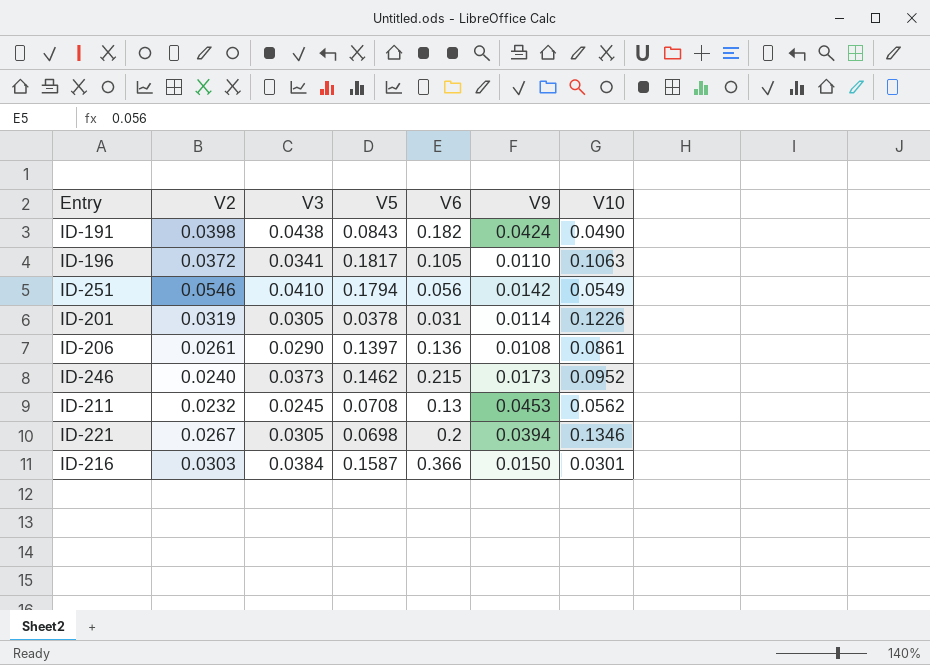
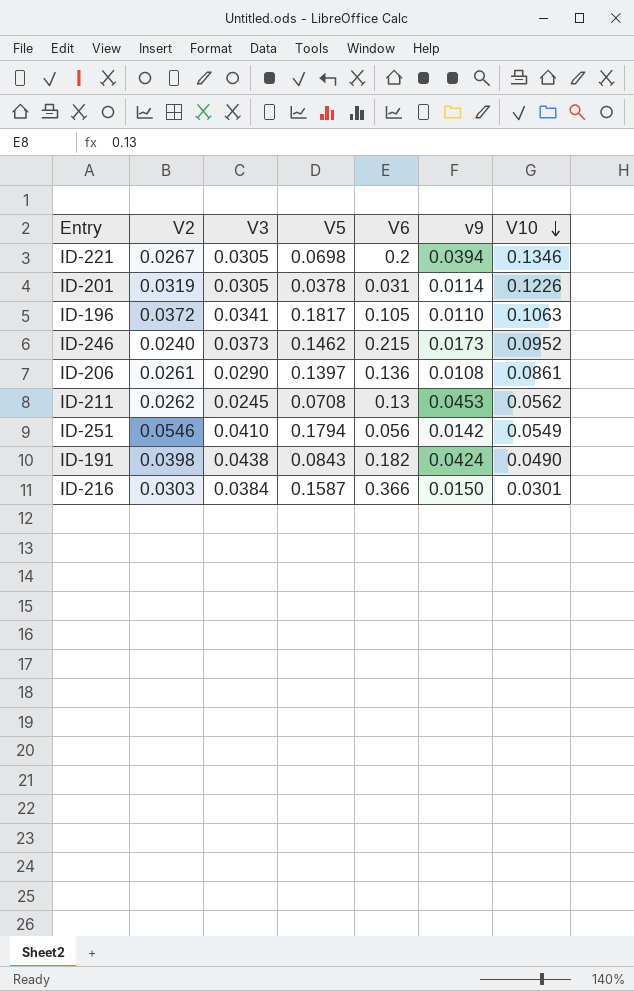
row order: none -> V10 descending
column name: V9 -> v9
ID-211 | V2: 0.0232 -> 0.0262

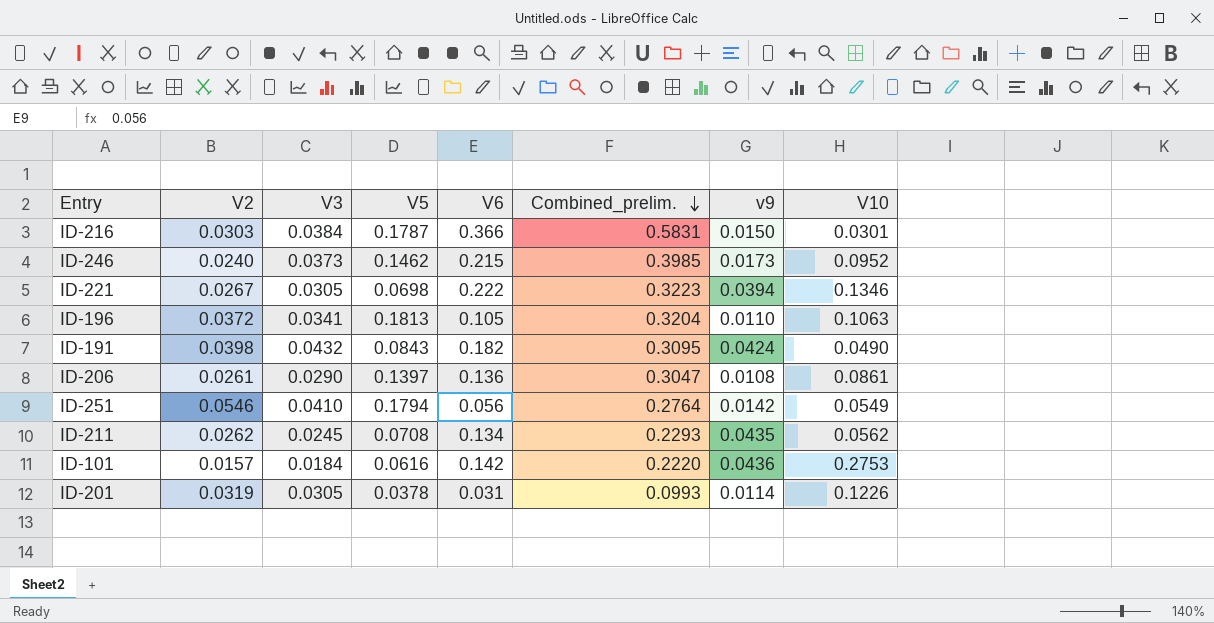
row order: V10 descending -> Combined_prelim. descending
column Combined_prelim. | formula: none -> [V3] + [V5] + [V6]
ID-216 | V5: 0.1587 -> 0.1787
ID-221 | V6: 0.2 -> 0.222
ID-196 | V5: 0.1817 -> 0.1813
ID-191 | V3: 0.0438 -> 0.0432
ID-211 | V6: 0.13 -> 0.134
ID-211 | v9: 0.0453 -> 0.0435
row ID-101: none -> 0.0157 | 0.0184 | 0.0616 | 0.142 | 0.2220 | 0.0436 | 0.2753

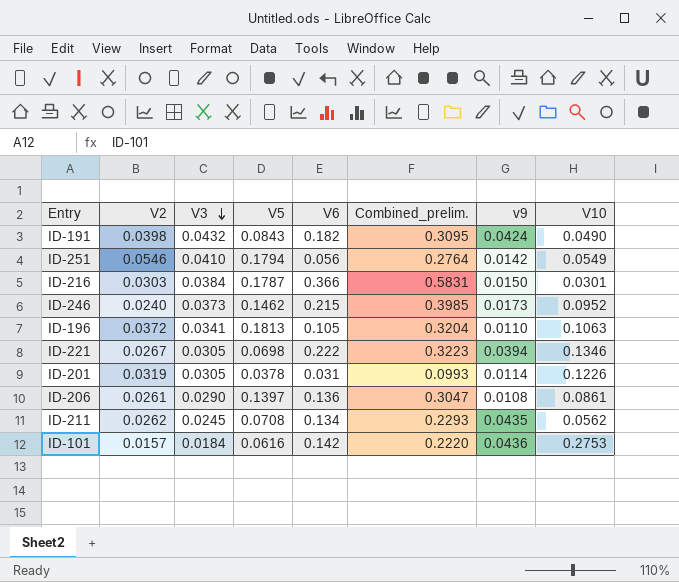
row order: Combined_prelim. descending -> V3 descending

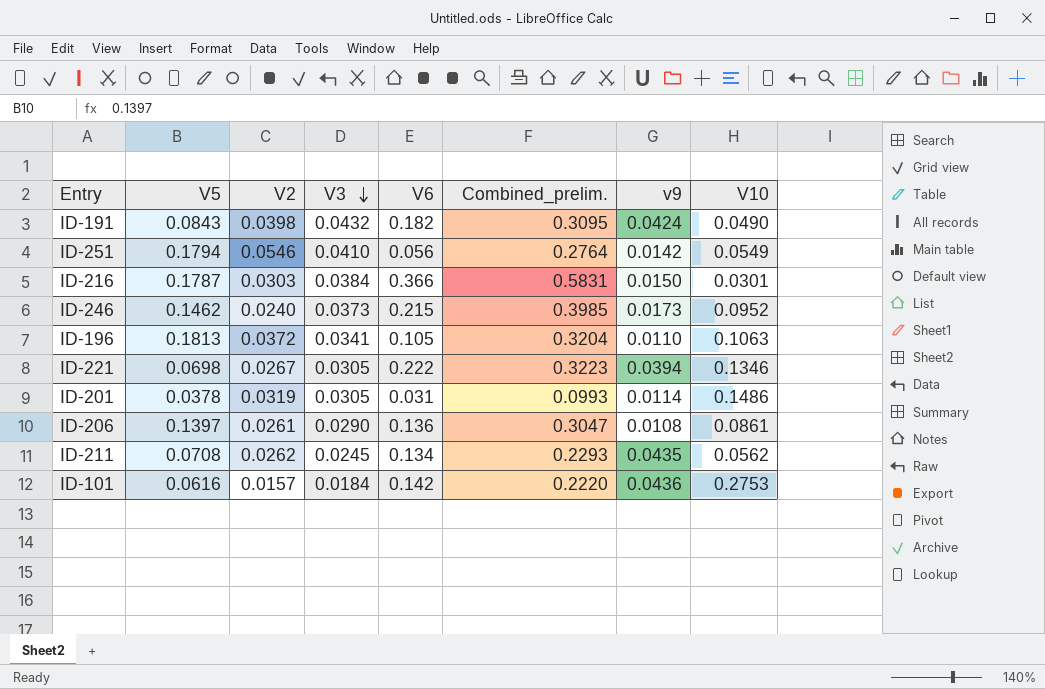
column V5 | position: 4 -> 2
ID-201 | V10: 0.1226 -> 0.1486

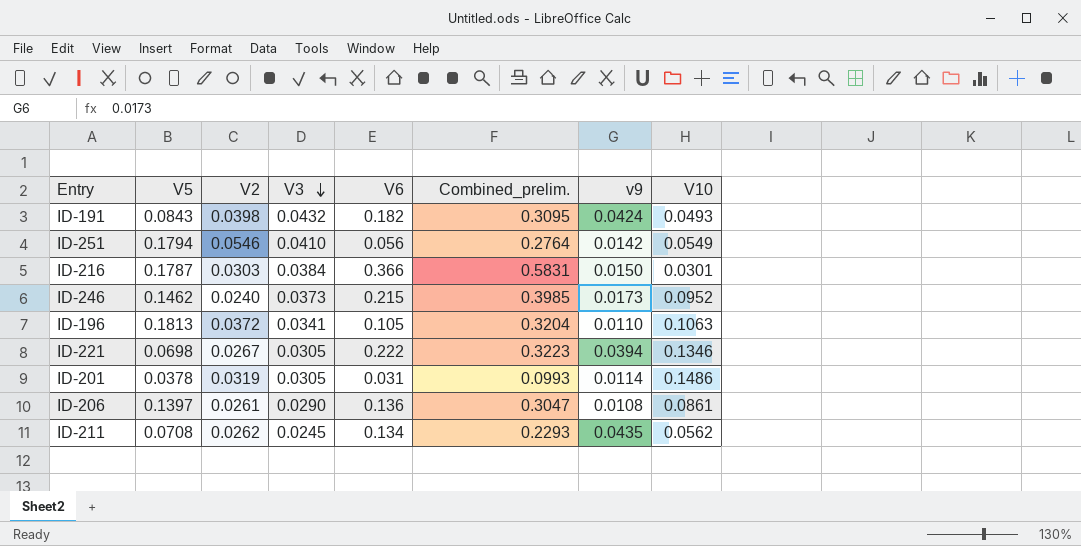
row ID-101: 0.0616 | 0.0157 | 0.0184 | 0.142 | 0.2220 | 0.0436 | 0.2753 -> none
ID-191 | V10: 0.0490 -> 0.0493

